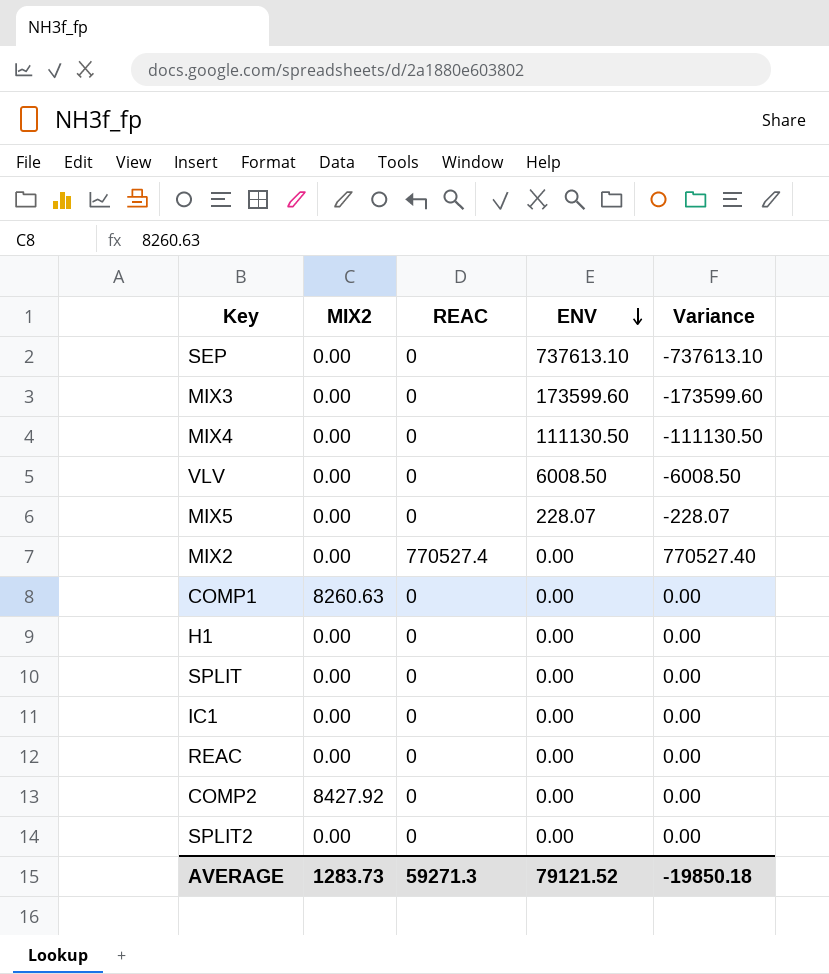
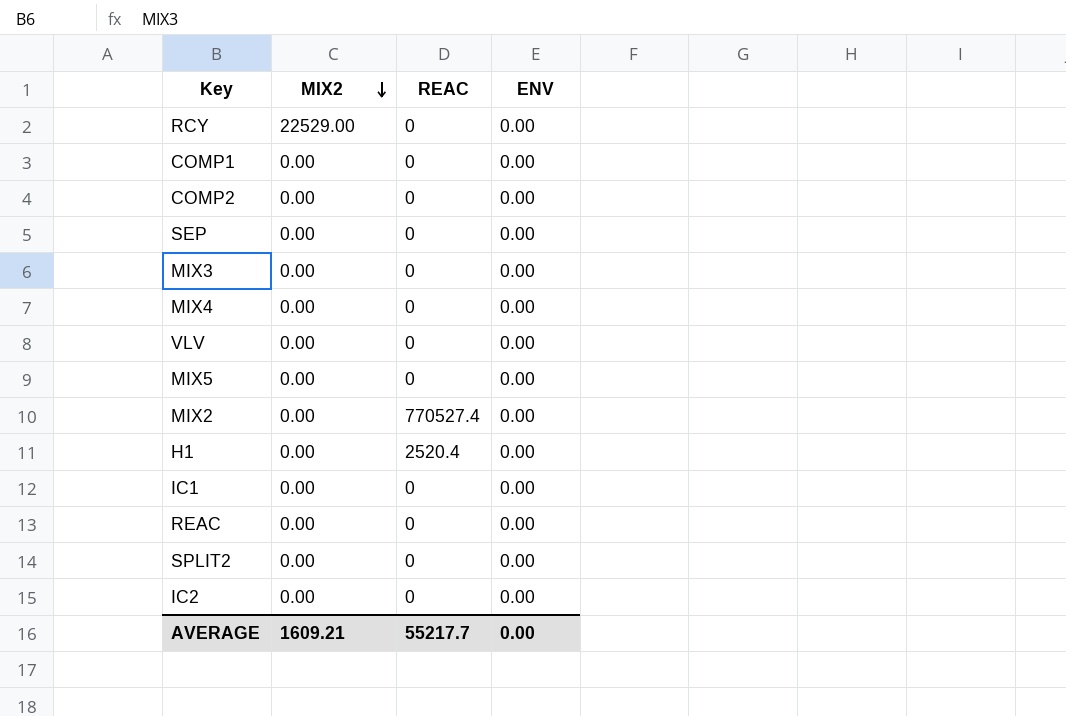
row order: ENV descending -> MIX2 descending
column Variance | formula: [REAC] - [ENV] -> none
row SPLIT: 0.00 | 0 | 0.00 | 0.00 -> none
row RCY: none -> 22529.00 | 0 | 0.00
COMP1 | MIX2: 8260.63 -> 0.00
COMP2 | MIX2: 8427.92 -> 0.00
SEP | ENV: 737613.10 -> 0.00
MIX3 | ENV: 173599.60 -> 0.00
MIX4 | ENV: 111130.50 -> 0.00
VLV | ENV: 6008.50 -> 0.00
MIX5 | ENV: 228.07 -> 0.00
H1 | REAC: 0 -> 2520.4
row IC2: none -> 0.00 | 0 | 0.00
AVERAGE | MIX2: 1283.73 -> 1609.21
AVERAGE | REAC: 59271.3 -> 55217.7
AVERAGE | ENV: 79121.52 -> 0.00

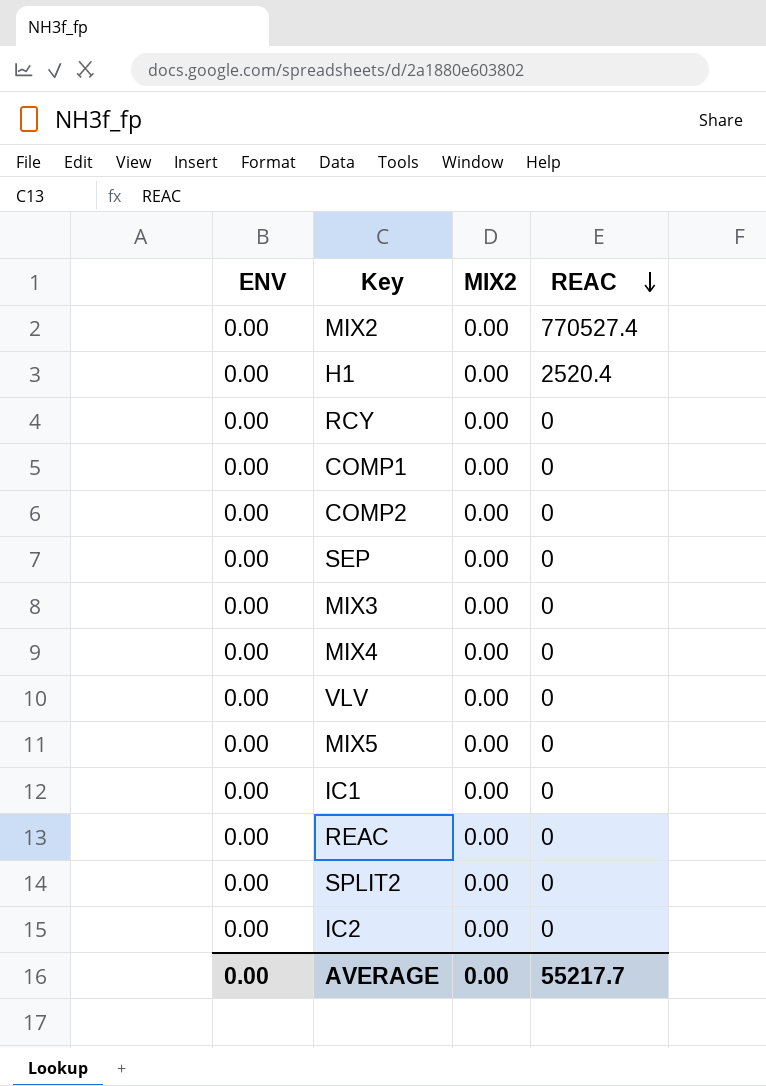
row order: MIX2 descending -> REAC descending
column ENV | position: 4 -> 1
RCY | MIX2: 22529.00 -> 0.00
AVERAGE | MIX2: 1609.21 -> 0.00

